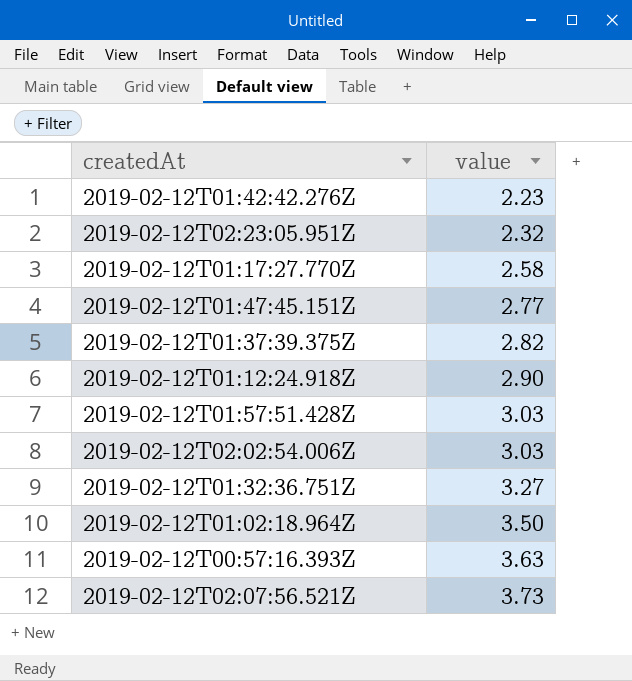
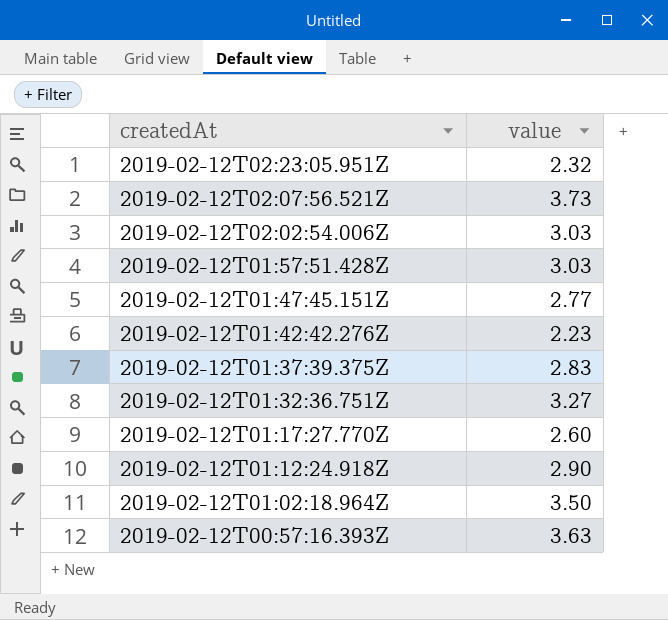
row order: value ascending -> createdAt descending
2019-02-12T01:37:39.375Z | value: 2.82 -> 2.83
2019-02-12T01:17:27.770Z | value: 2.58 -> 2.60

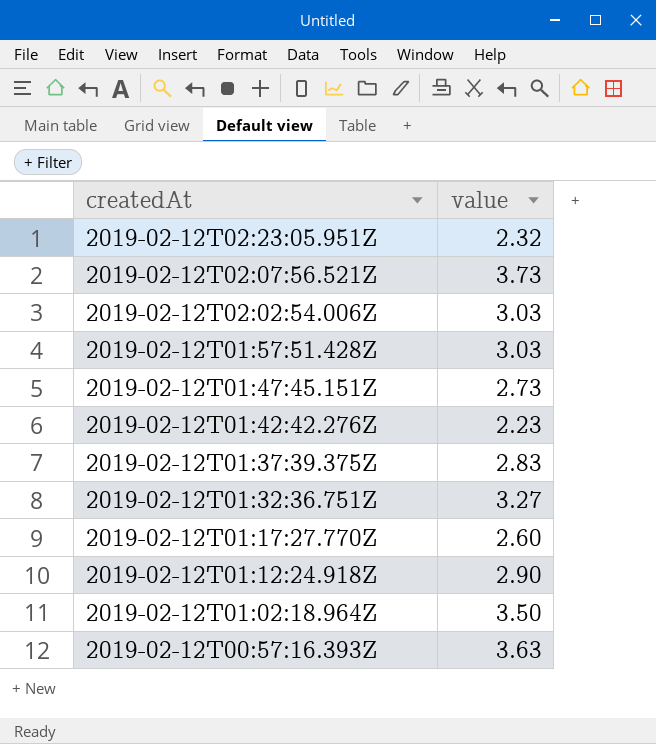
2019-02-12T01:47:45.151Z | value: 2.77 -> 2.73

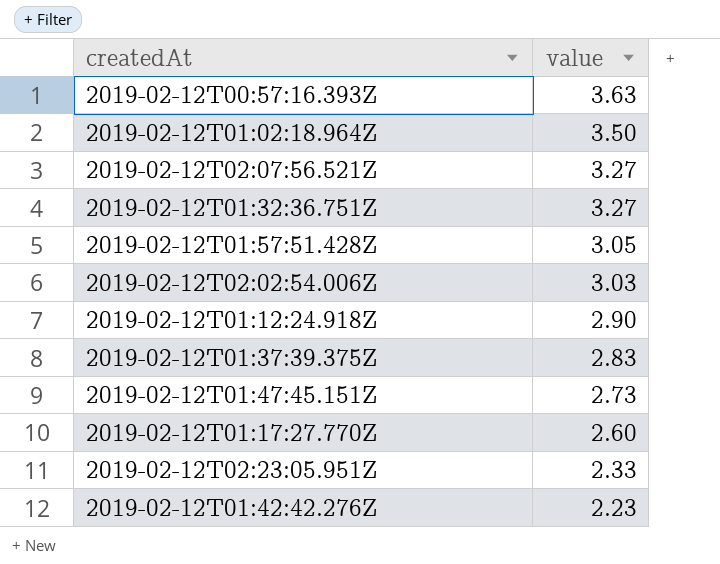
row order: createdAt descending -> value descending
2019-02-12T02:07:56.521Z | value: 3.73 -> 3.27
2019-02-12T01:57:51.428Z | value: 3.03 -> 3.05
2019-02-12T02:23:05.951Z | value: 2.32 -> 2.33

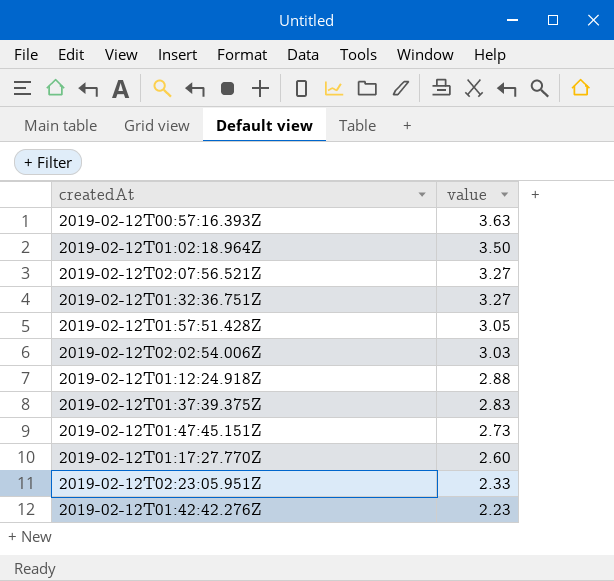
2019-02-12T01:12:24.918Z | value: 2.90 -> 2.88

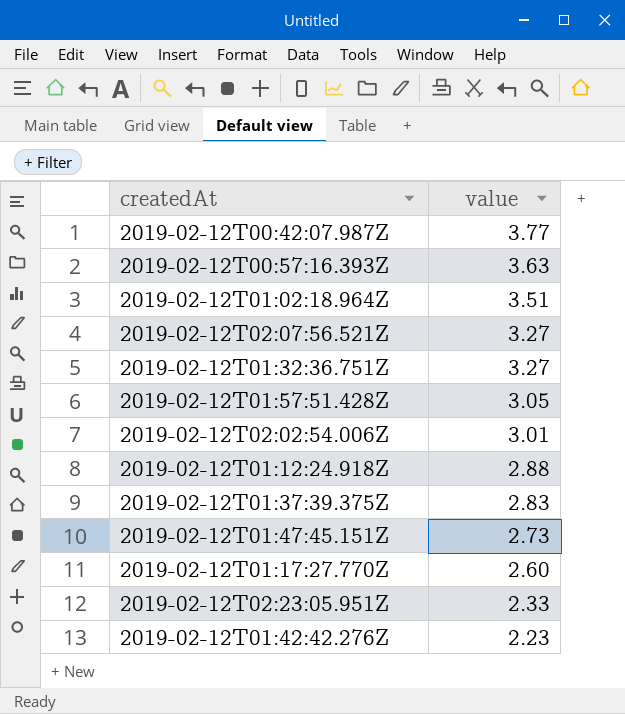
row 2019-02-12T00:42:07.987Z: none -> 3.77
2019-02-12T01:02:18.964Z | value: 3.50 -> 3.51
2019-02-12T02:02:54.006Z | value: 3.03 -> 3.01

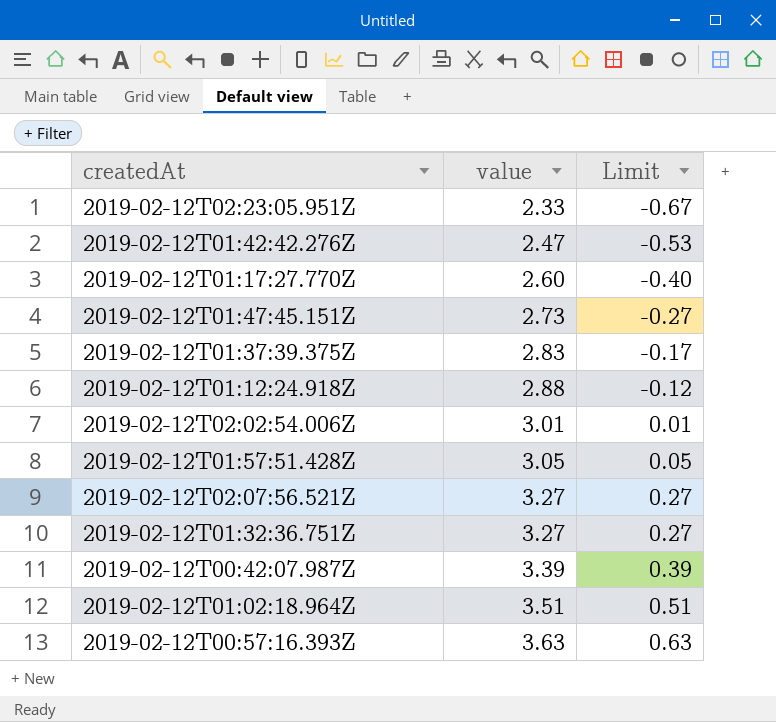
row order: value descending -> value ascending
column Limit | formula: none -> [value] - 3
2019-02-12T01:42:42.276Z | value: 2.23 -> 2.47
2019-02-12T00:42:07.987Z | value: 3.77 -> 3.39

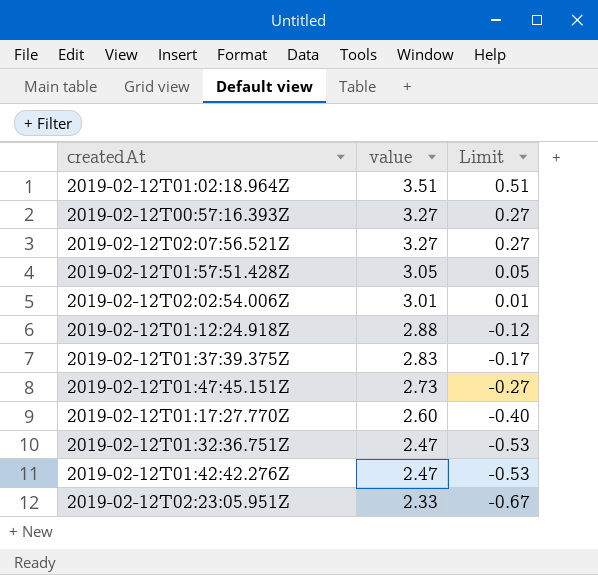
row order: value ascending -> value descending
row 2019-02-12T00:42:07.987Z: 3.39 | 0.39 -> none
2019-02-12T00:57:16.393Z | value: 3.63 -> 3.27
2019-02-12T00:57:16.393Z | Limit: 0.63 -> 0.27
2019-02-12T01:32:36.751Z | value: 3.27 -> 2.47
2019-02-12T01:32:36.751Z | Limit: 0.27 -> -0.53

